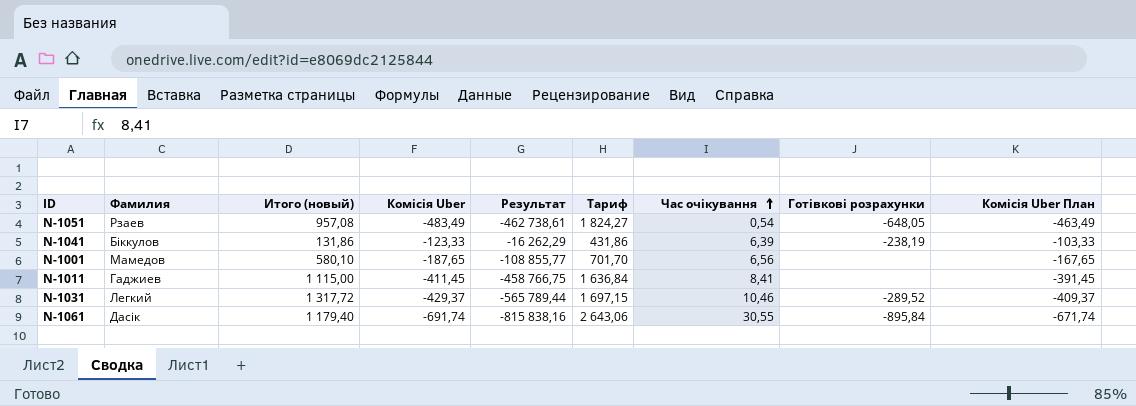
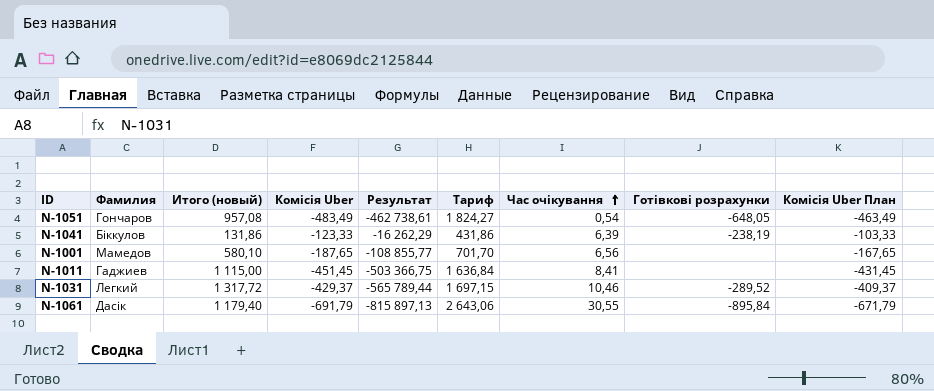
N-1051 | Фамилия: Рзаев -> Гончаров
N-1011 | Комісія Uber: -411,45 -> -451,45
N-1011 | Результат: -458 766,75 -> -503 366,75
N-1011 | Комісія Uber План: -391,45 -> -431,45
N-1061 | Комісія Uber: -691,74 -> -691,79
N-1061 | Результат: -815 838,16 -> -815 897,13
N-1061 | Комісія Uber План: -671,74 -> -671,79

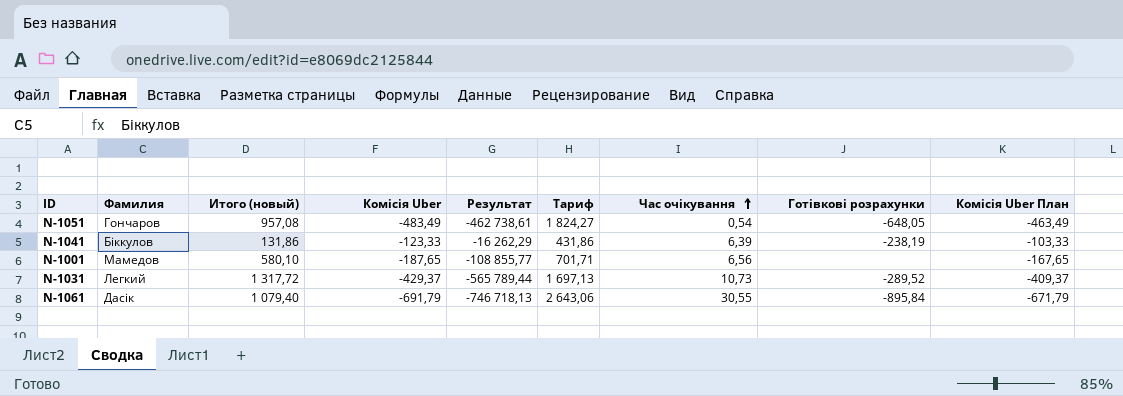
row N-1011: Гаджиев | 1 115,00 | -451,45 | -503 366,75 | 1 636,84 | 8,41 | none | -431,45 -> none
N-1001 | Тариф: 701,70 -> 701,71
N-1031 | Тариф: 1 697,15 -> 1 697,13
N-1031 | Час очікування: 10,46 -> 10,73
N-1061 | Итого (новый): 1 179,40 -> 1 079,40
N-1061 | Результат: -815 897,13 -> -746 718,13

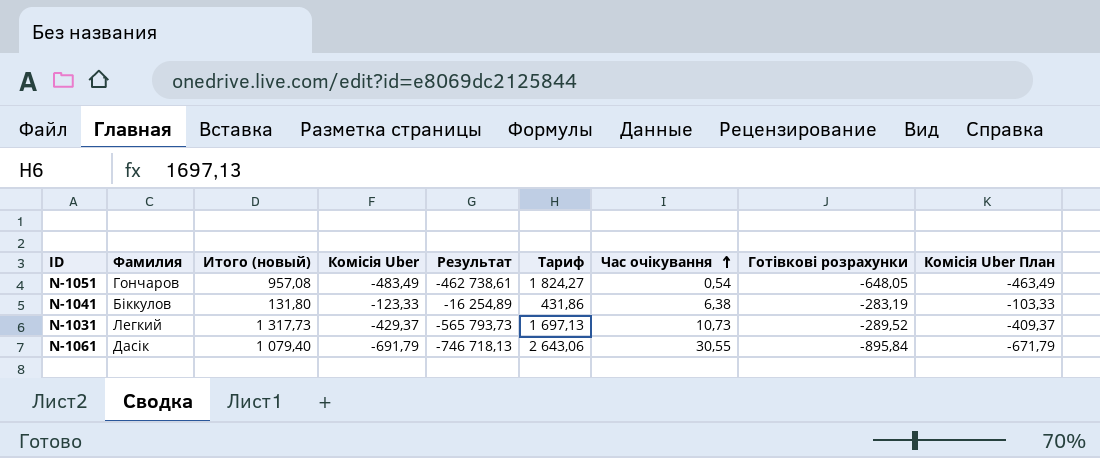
row N-1001: Мамедов | 580,10 | -187,65 | -108 855,77 | 701,71 | 6,56 | none | -167,65 -> none
N-1041 | Итого (новый): 131,86 -> 131,80
N-1041 | Результат: -16 262,29 -> -16 254,89
N-1041 | Час очікування: 6,39 -> 6,38
N-1041 | Готівкові розрахунки: -238,19 -> -283,19
N-1031 | Итого (новый): 1 317,72 -> 1 317,73
N-1031 | Результат: -565 789,44 -> -565 793,73

